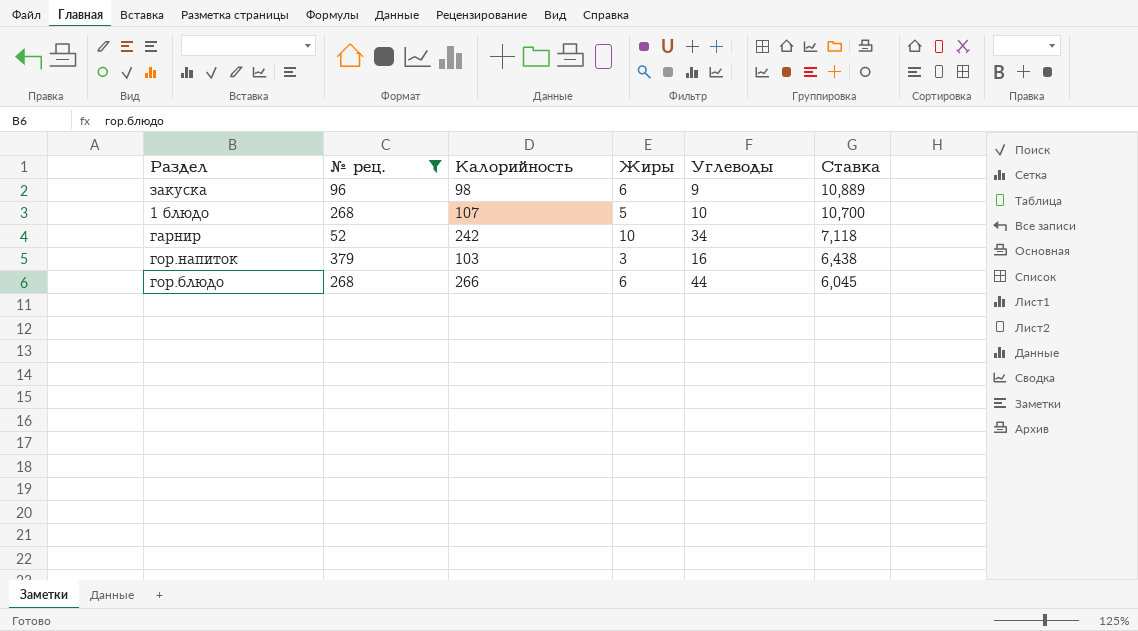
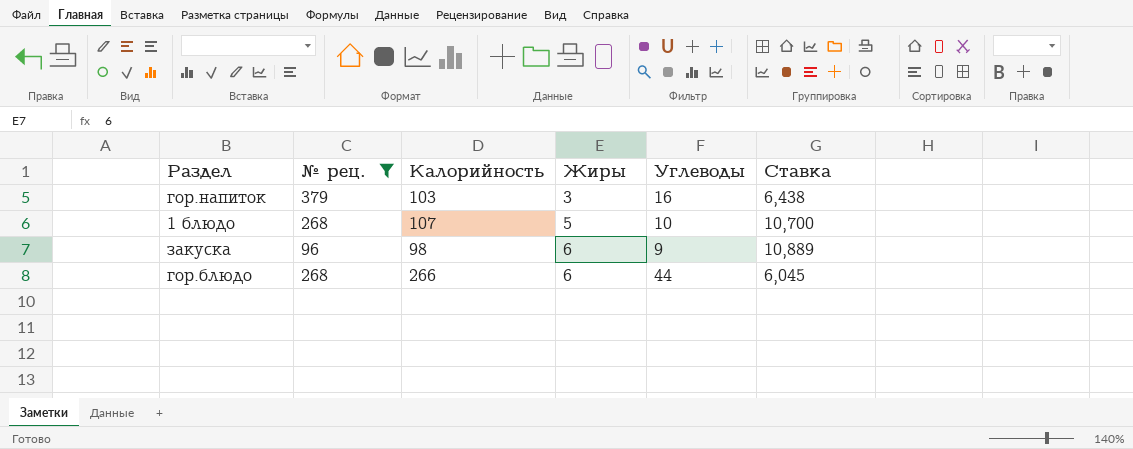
row order: Ставка descending -> Жиры ascending
row гарнир: 52 | 242 | 10 | 34 | 7,118 -> none

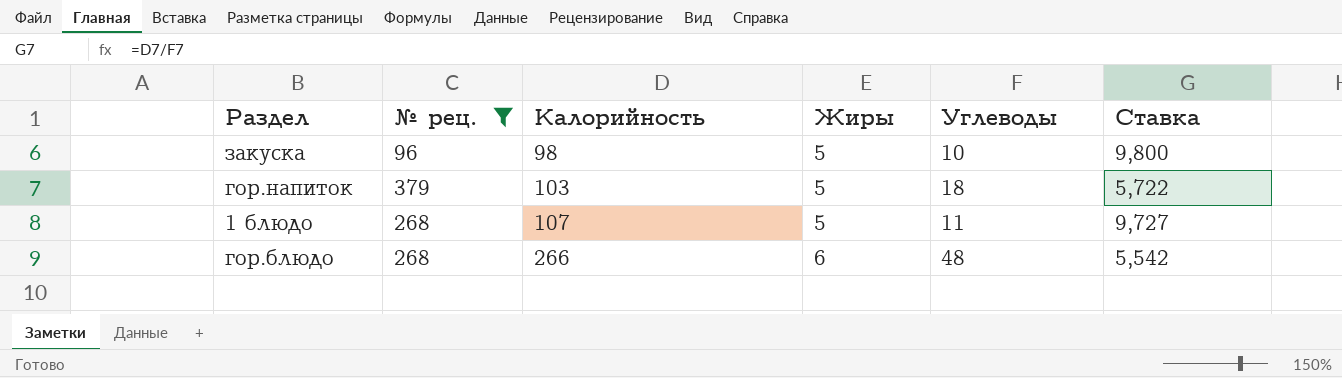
row order: Жиры ascending -> Калорийность ascending
закуска | Жиры: 6 -> 5
закуска | Углеводы: 9 -> 10
закуска | Ставка: 10,889 -> 9,800
гор.напиток | Жиры: 3 -> 5
гор.напиток | Углеводы: 16 -> 18
гор.напиток | Ставка: 6,438 -> 5,722
1 блюдо | Углеводы: 10 -> 11
1 блюдо | Ставка: 10,700 -> 9,727
гор.блюдо | Углеводы: 44 -> 48
гор.блюдо | Ставка: 6,045 -> 5,542

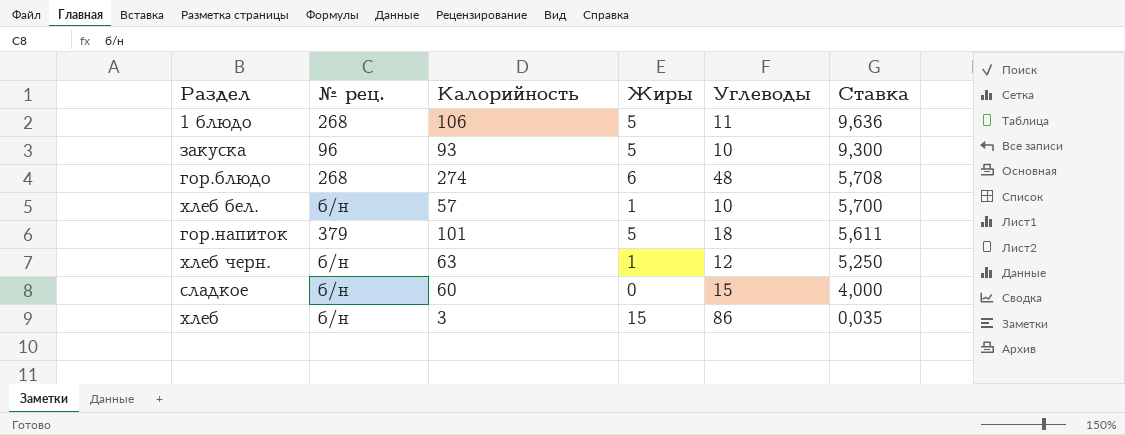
filter: № рец. != б/н -> none
row order: Калорийность ascending -> Ставка descending
1 блюдо | Калорийность: 107 -> 106
1 блюдо | Ставка: 9,727 -> 9,636
закуска | Калорийность: 98 -> 93
закуска | Ставка: 9,800 -> 9,300
гор.блюдо | Калорийность: 266 -> 274
гор.блюдо | Ставка: 5,542 -> 5,708
гор.напиток | Калорийность: 103 -> 101
гор.напиток | Ставка: 5,722 -> 5,611

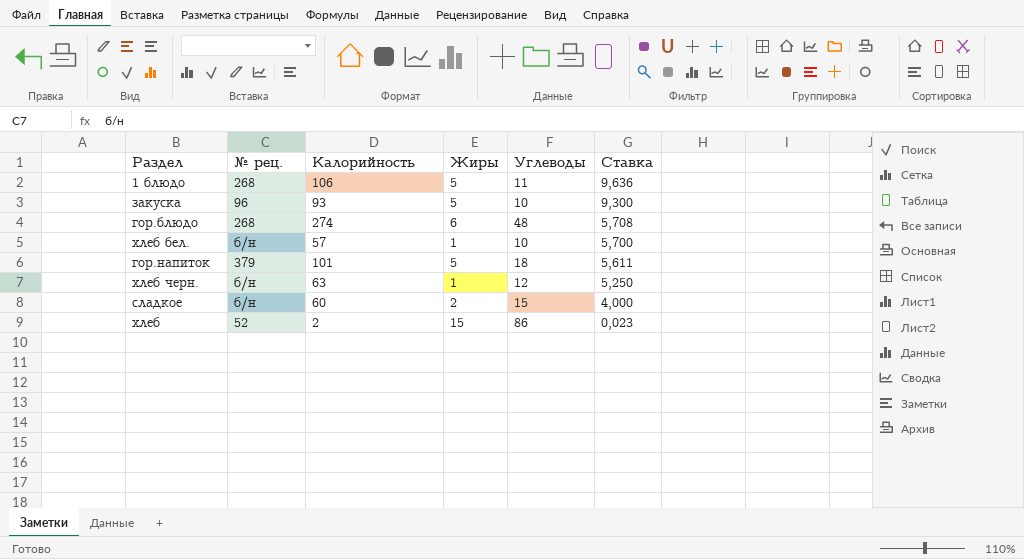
сладкое | Жиры: 0 -> 2
хлеб | № рец.: б/н -> 52
хлеб | Калорийность: 3 -> 2
хлеб | Ставка: 0,035 -> 0,023

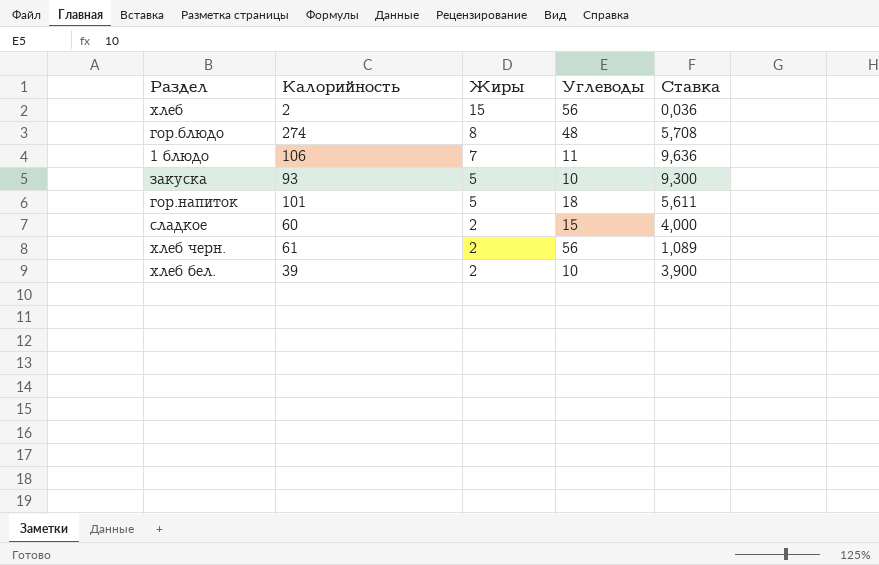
row order: Ставка descending -> Жиры descending
column № рец. | position: 2 -> none
хлеб | Углеводы: 86 -> 56
хлеб | Ставка: 0,023 -> 0,036
гор.блюдо | Жиры: 6 -> 8
1 блюдо | Жиры: 5 -> 7
хлеб черн. | Калорийность: 63 -> 61
хлеб черн. | Жиры: 1 -> 2
хлеб черн. | Углеводы: 12 -> 56
хлеб черн. | Ставка: 5,250 -> 1,089
хлеб бел. | Калорийность: 57 -> 39
хлеб бел. | Жиры: 1 -> 2
хлеб бел. | Ставка: 5,700 -> 3,900

